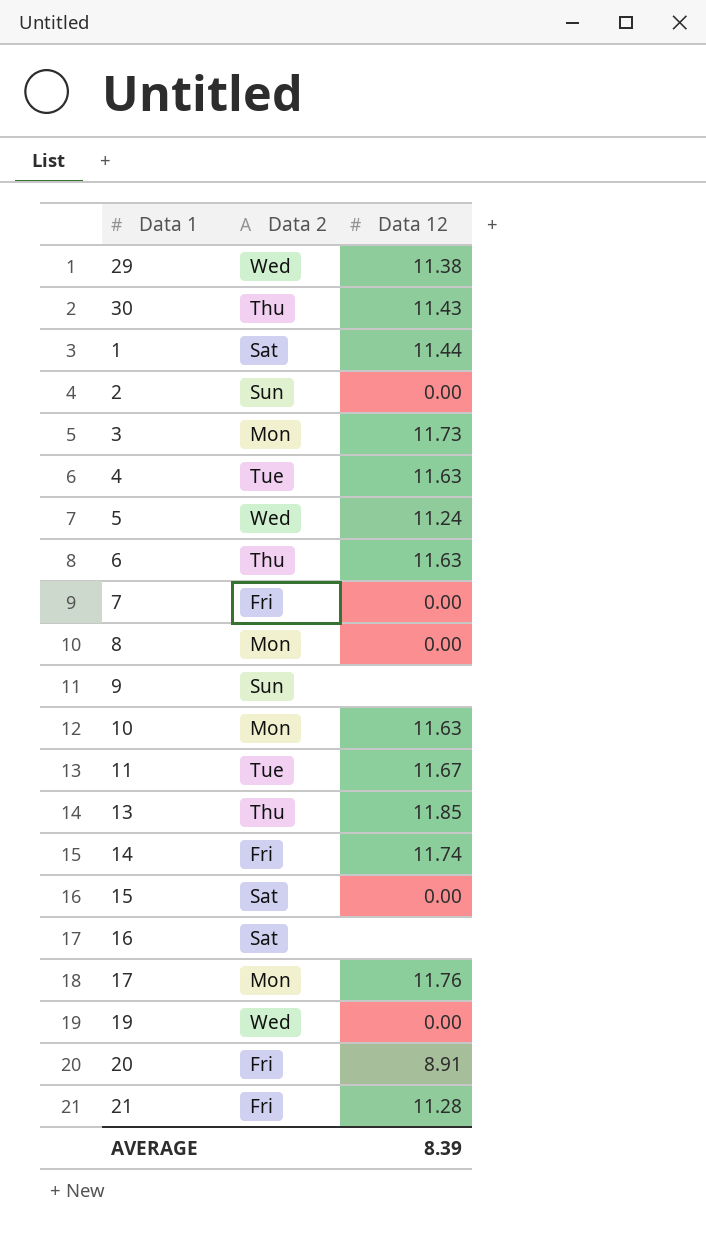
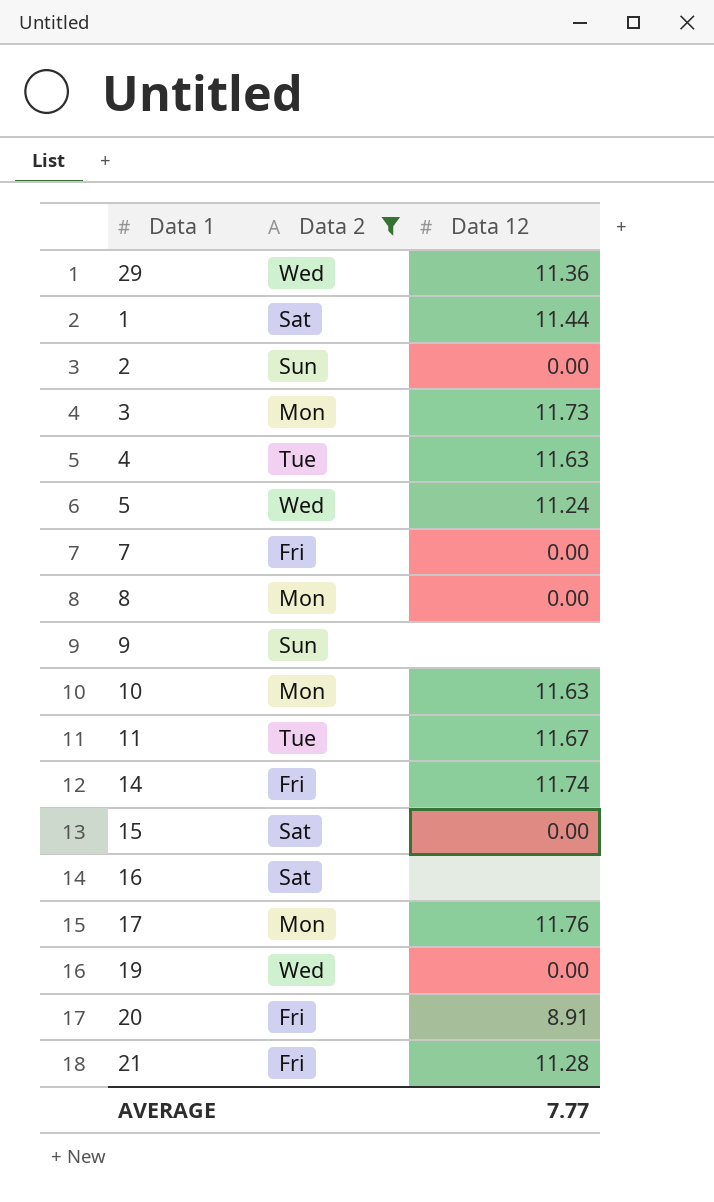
filter: none -> Data 2 != Thu
29 | Data 12: 11.38 -> 11.36
AVERAGE | Data 12: 8.39 -> 7.77

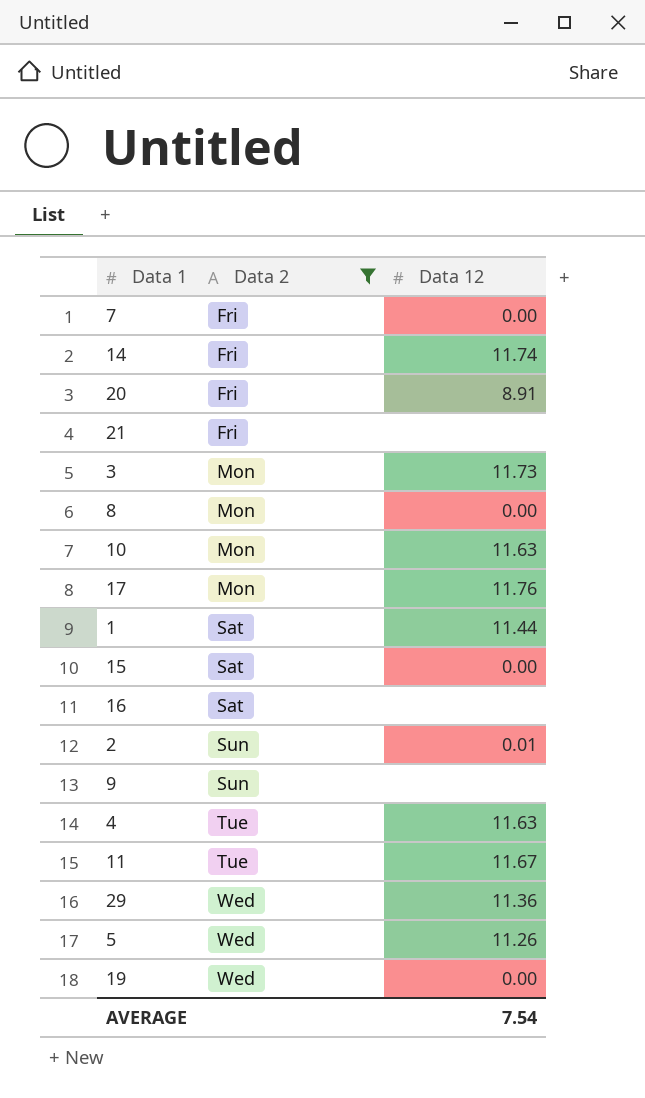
row order: none -> Data 2 ascending
21 | Data 12: 11.28 -> none
2 | Data 12: 0.00 -> 0.01
5 | Data 12: 11.24 -> 11.26
AVERAGE | Data 12: 7.77 -> 7.54

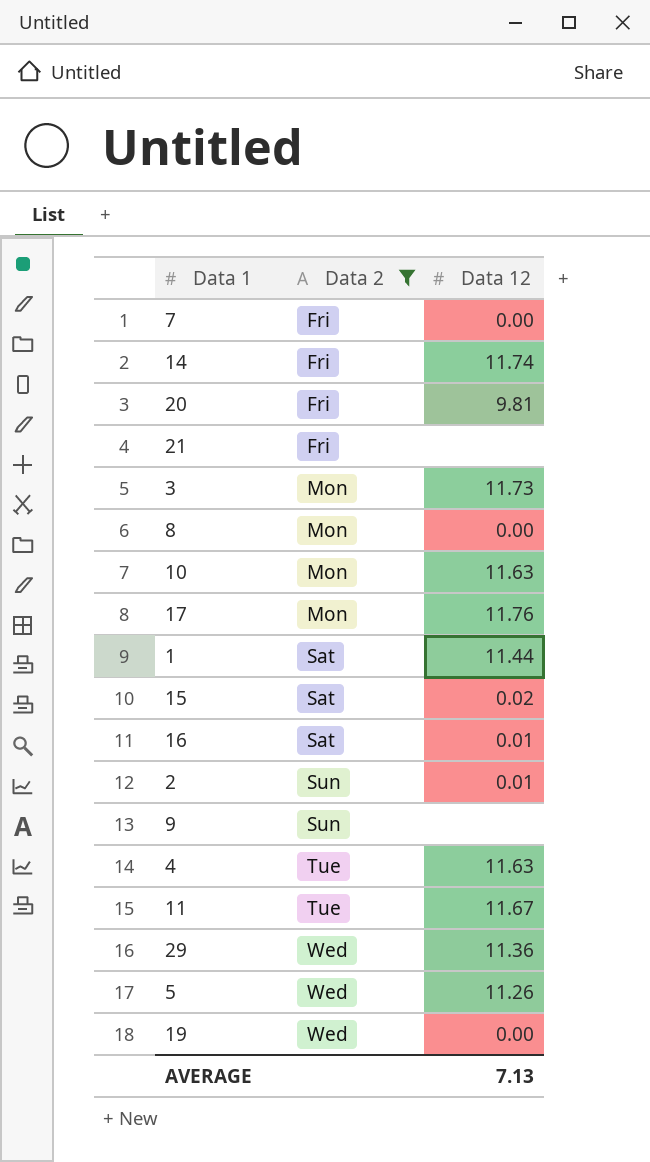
20 | Data 12: 8.91 -> 9.81
15 | Data 12: 0.00 -> 0.02
16 | Data 12: none -> 0.01
AVERAGE | Data 12: 7.54 -> 7.13

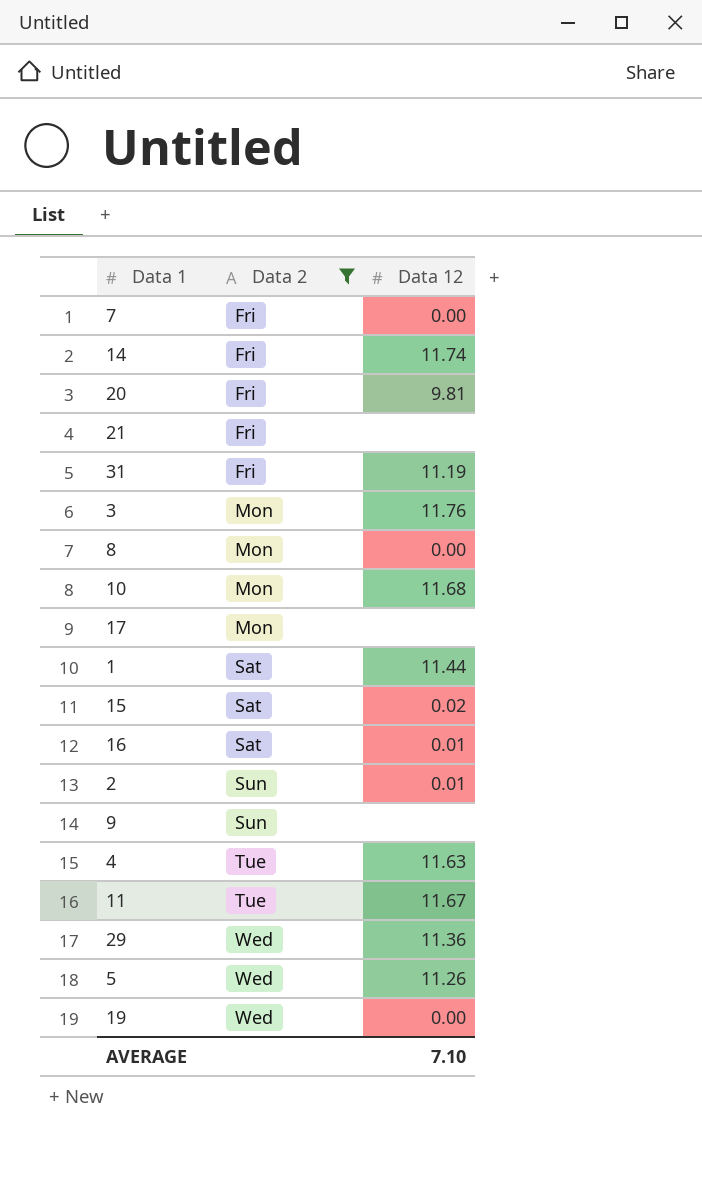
row 31: none -> Fri | 11.19
3 | Data 12: 11.73 -> 11.76
10 | Data 12: 11.63 -> 11.68
17 | Data 12: 11.76 -> none
AVERAGE | Data 12: 7.13 -> 7.10

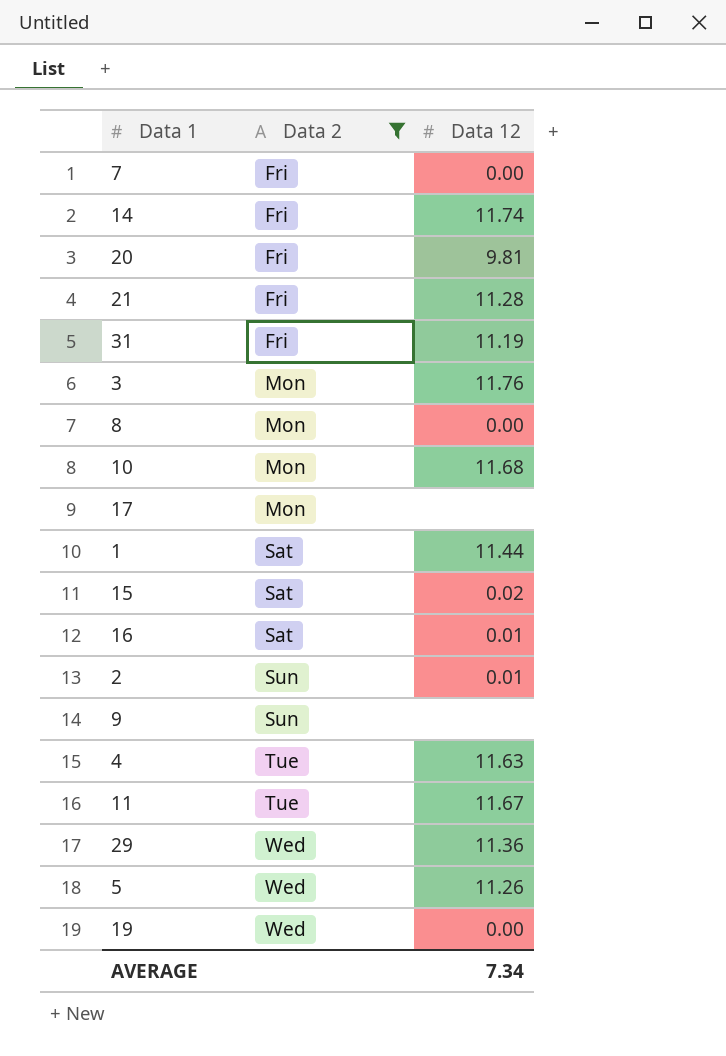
21 | Data 12: none -> 11.28
AVERAGE | Data 12: 7.10 -> 7.34

